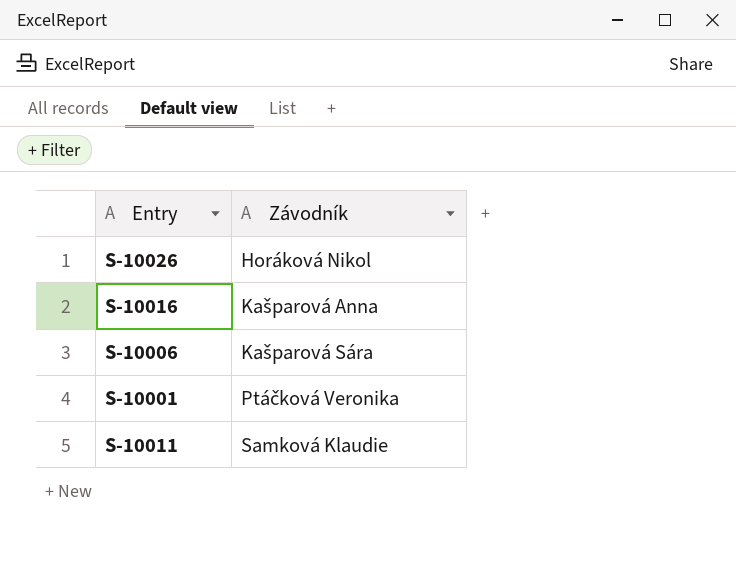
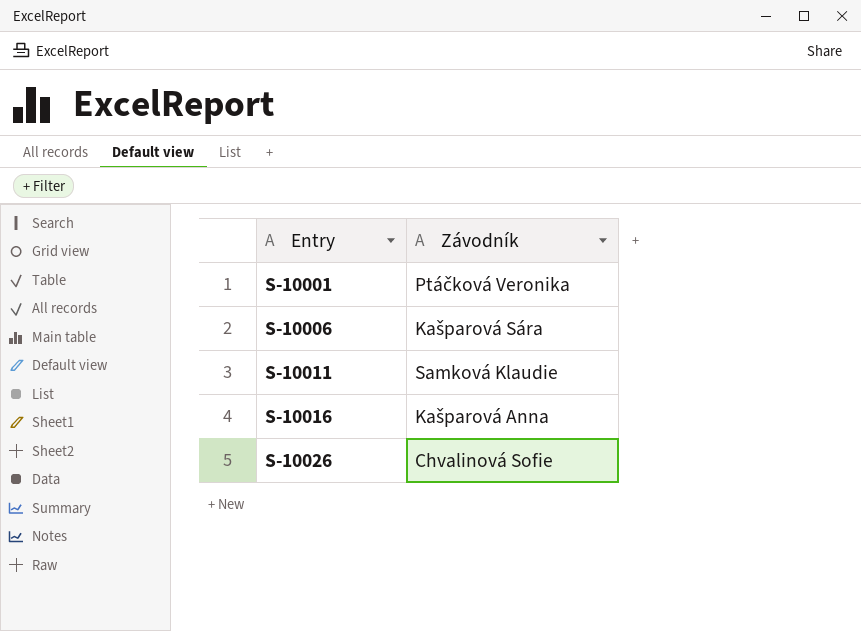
row order: Závodník ascending -> Entry ascending
S-10026 | Závodník: Horáková Nikol -> Chvalinová Sofie

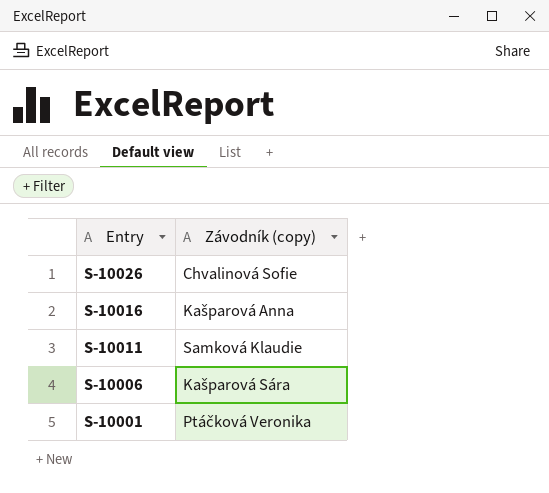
row order: Entry ascending -> Entry descending
column name: Závodník -> Závodník (copy)

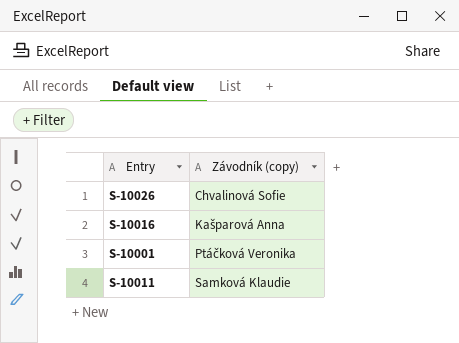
row order: Entry descending -> Závodník (copy) ascending
row S-10006: Kašparová Sára -> none

